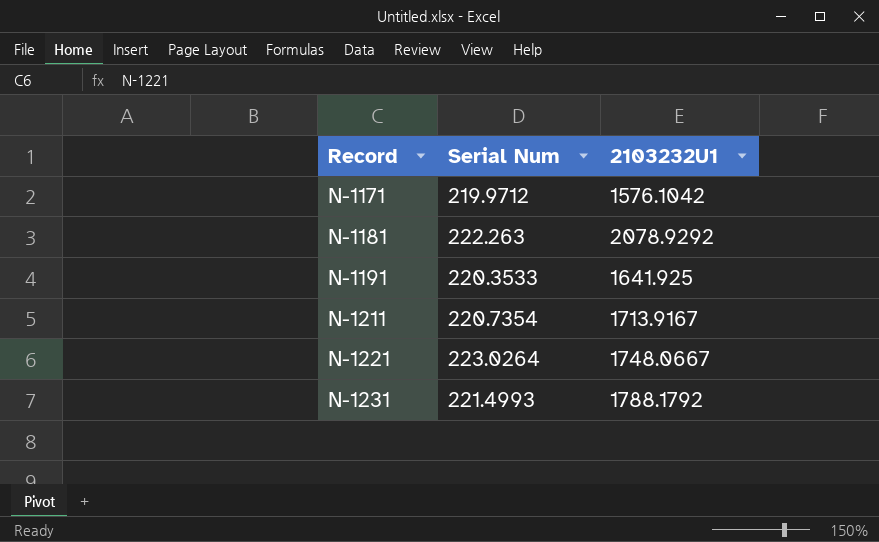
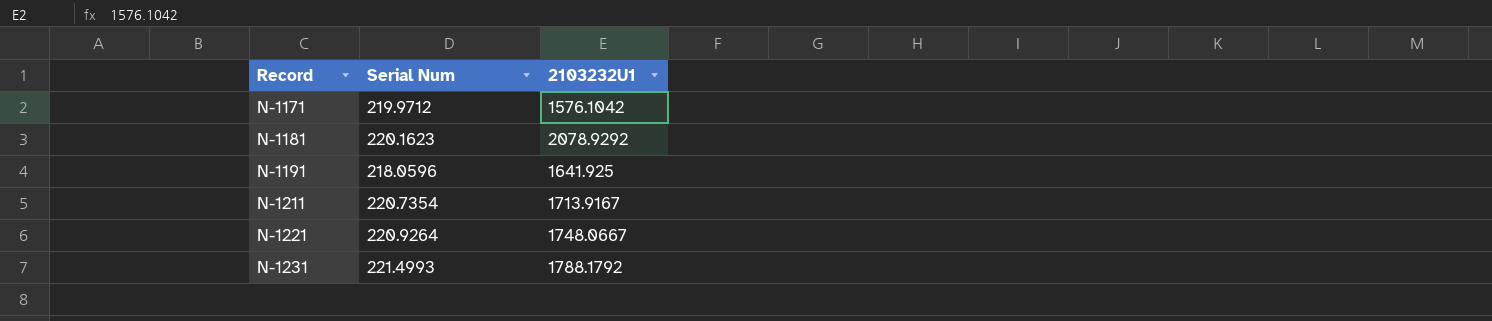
N-1181 | Serial Num: 222.263 -> 220.1623
N-1191 | Serial Num: 220.3533 -> 218.0596
N-1221 | Serial Num: 223.0264 -> 220.9264

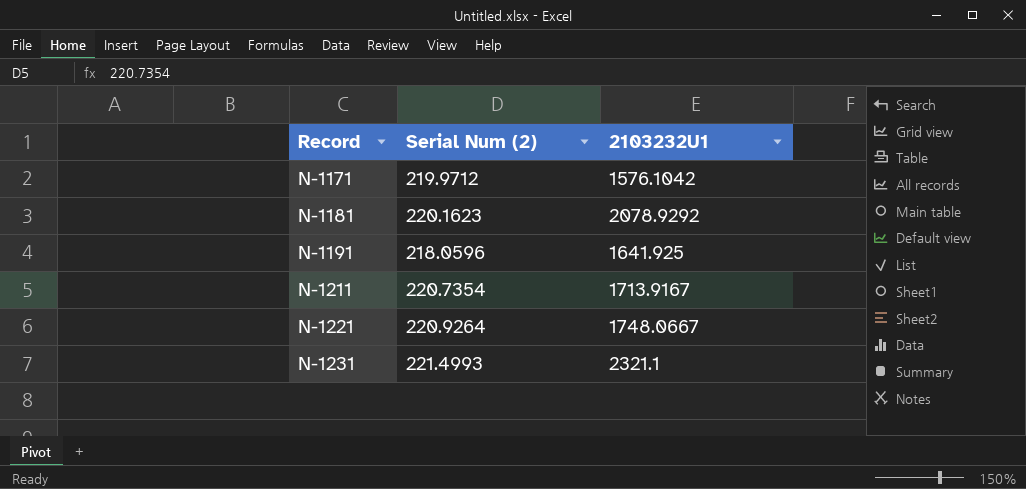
column name: Serial Num -> Serial Num (2)
N-1231 | 2103232U1: 1788.1792 -> 2321.1

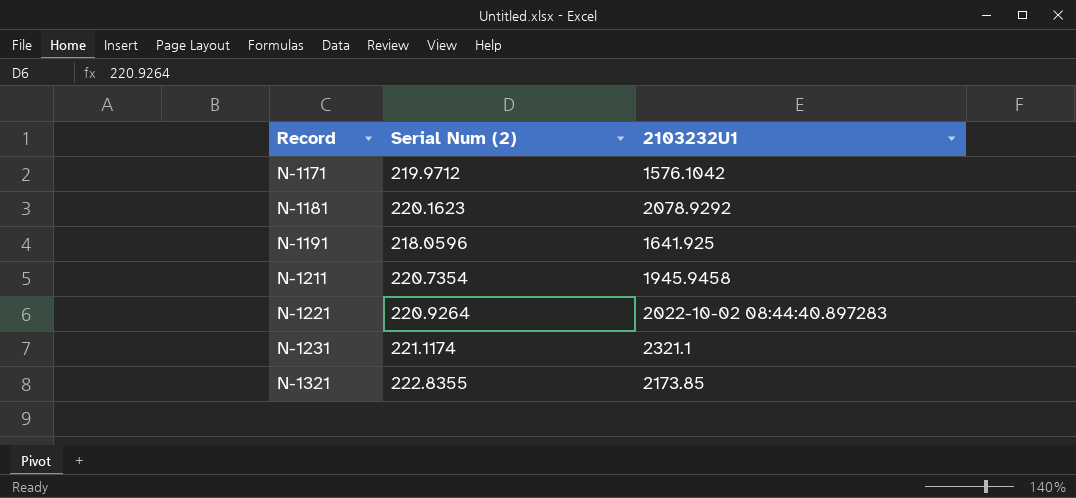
N-1211 | 2103232U1: 1713.9167 -> 1945.9458
N-1221 | 2103232U1: 1748.0667 -> 2022-10-02 08:44:40.897283
N-1231 | Serial Num (2): 221.4993 -> 221.1174
row N-1321: none -> 222.8355 | 2173.85

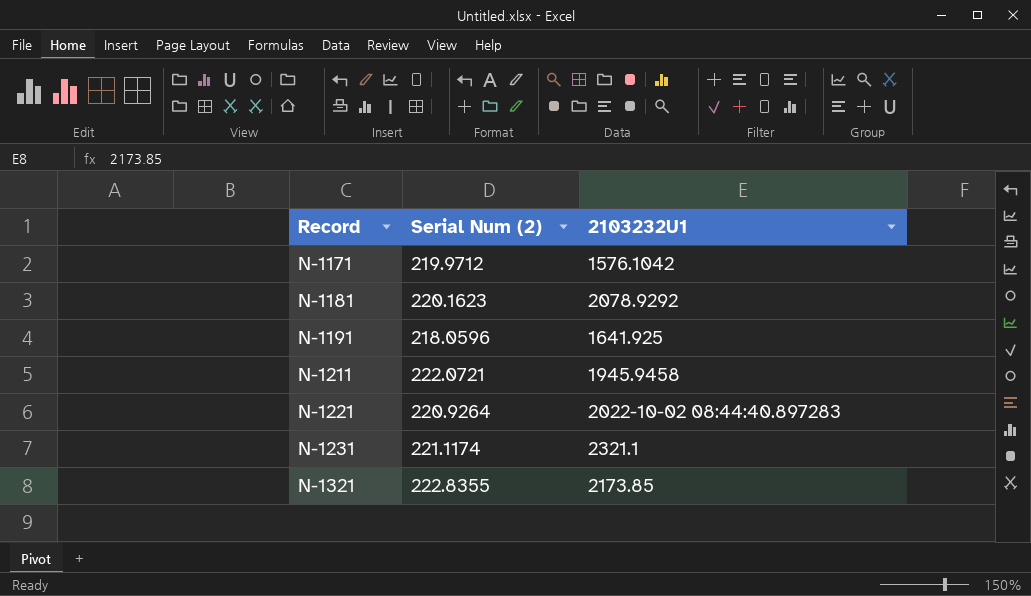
N-1211 | Serial Num (2): 220.7354 -> 222.0721

